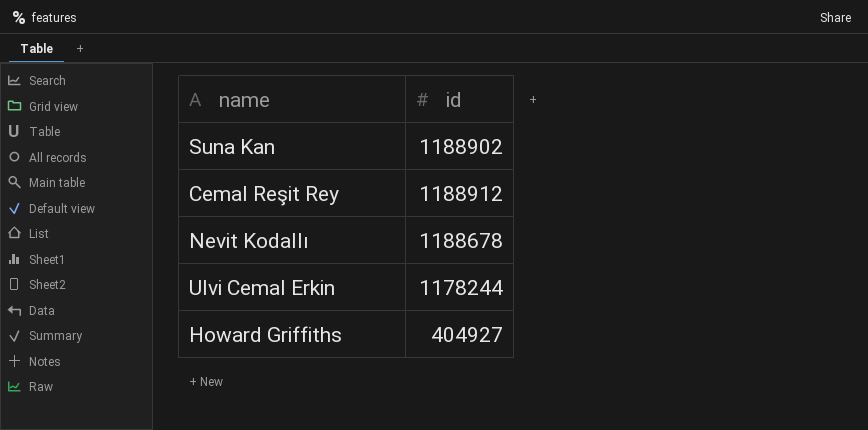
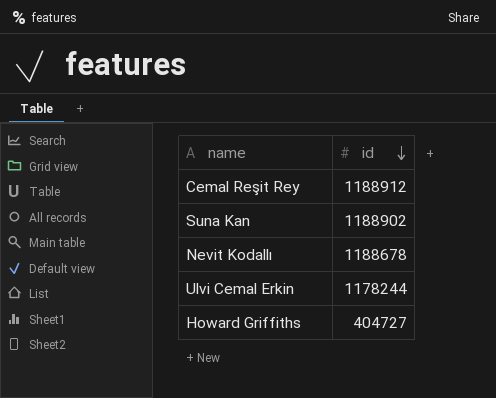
row order: none -> id descending
Howard Griffiths | id: 404927 -> 404727

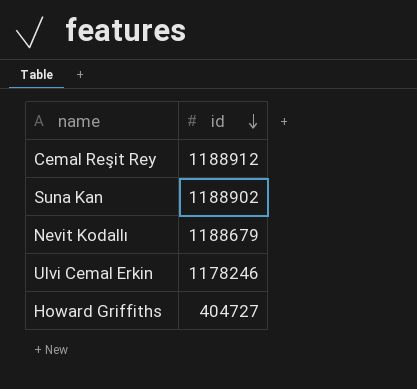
Nevit Kodallı | id: 1188678 -> 1188679
Ulvi Cemal Erkin | id: 1178244 -> 1178246

